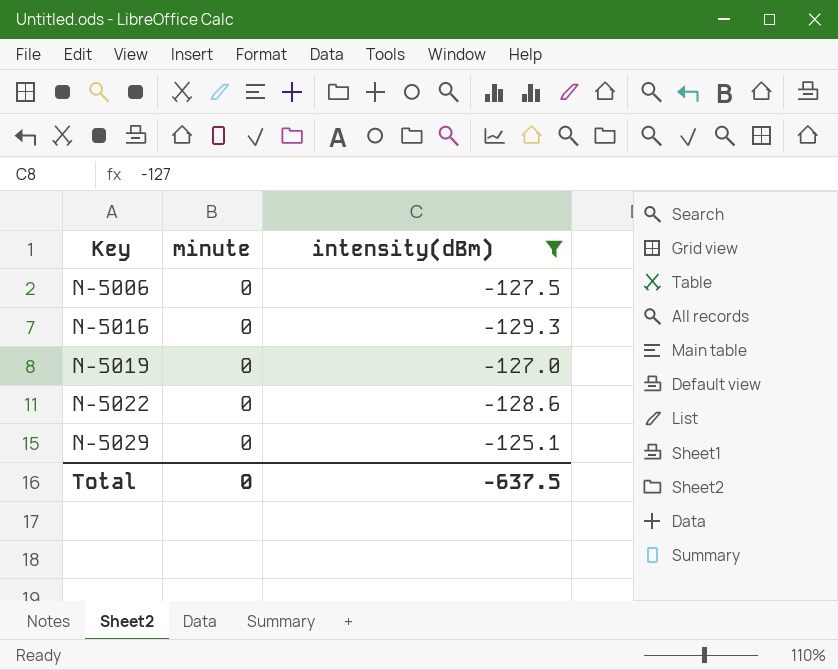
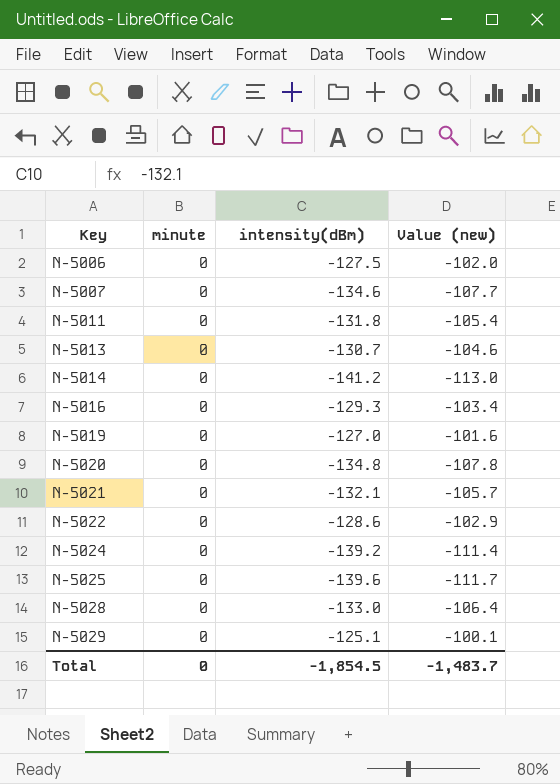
filter: intensity(dBm) >= -129.3 -> none
column Value (new) | formula: none -> [intensity(dBm)] * 0.8
Total | intensity(dBm): -637.5 -> -1,854.5

